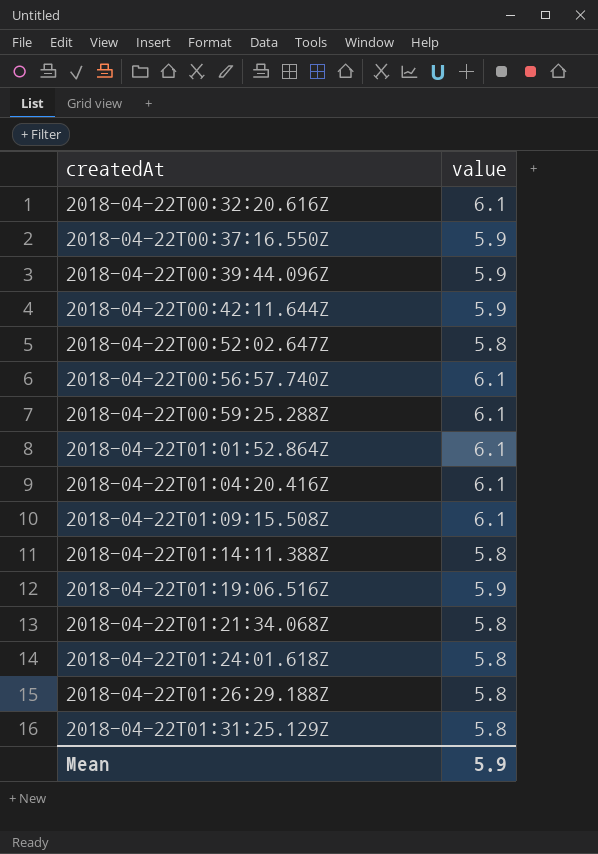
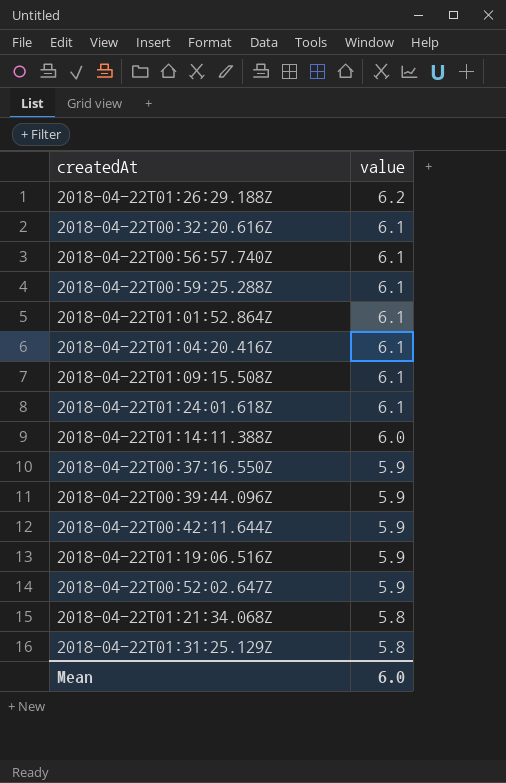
row order: createdAt ascending -> value descending
2018-04-22T01:26:29.188Z | value: 5.8 -> 6.2
2018-04-22T01:24:01.618Z | value: 5.8 -> 6.1
2018-04-22T01:14:11.388Z | value: 5.8 -> 6.0
2018-04-22T00:52:02.647Z | value: 5.8 -> 5.9
Mean | value: 5.9 -> 6.0

